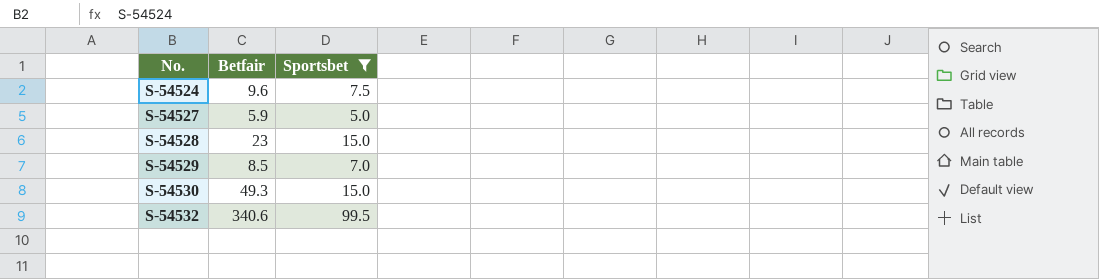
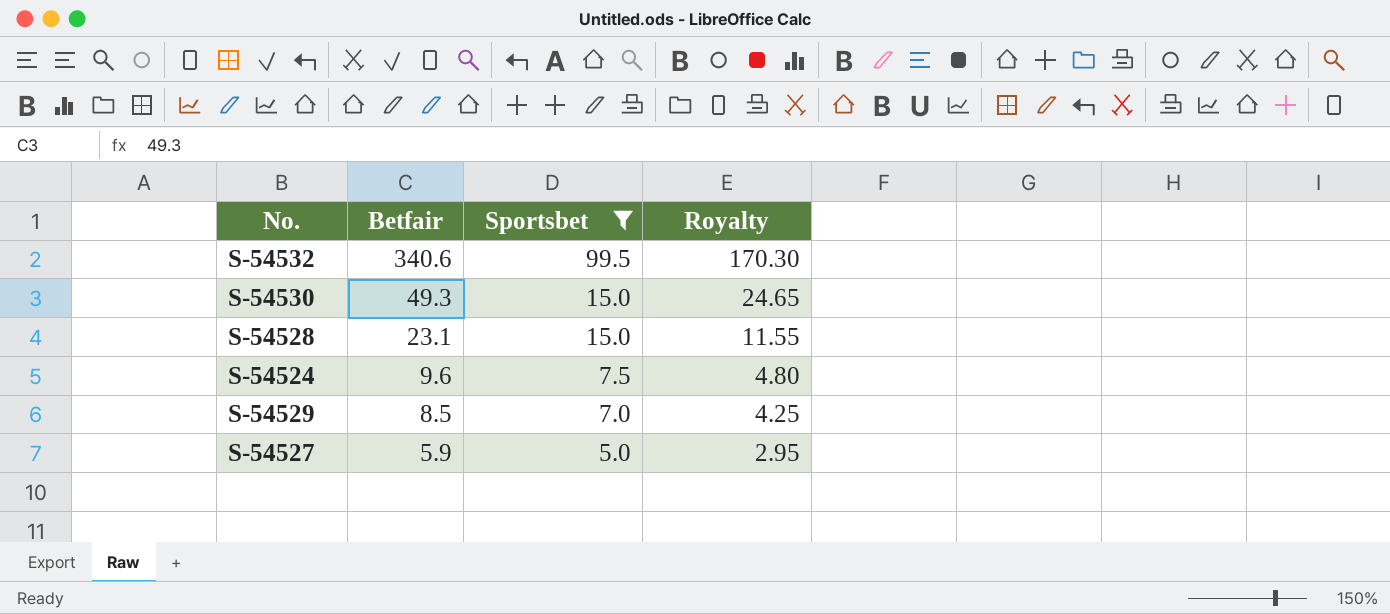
row order: No. ascending -> Betfair descending
column Royalty | formula: none -> [Betfair] * 0.5
S-54528 | Betfair: 23 -> 23.1

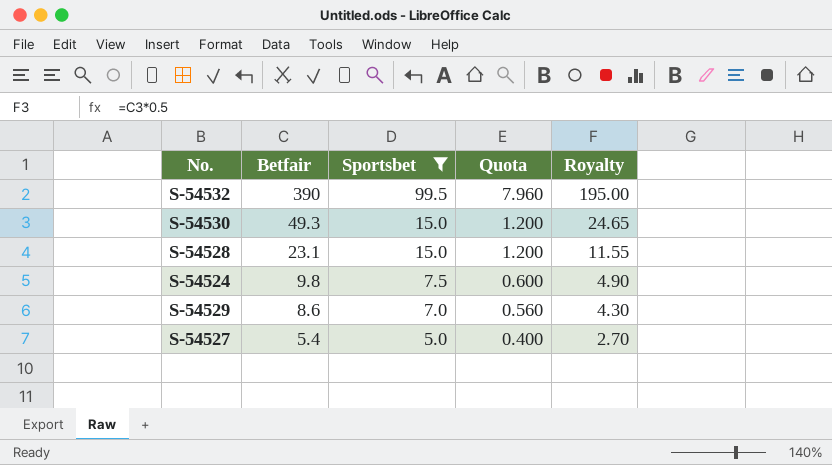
column Quota | formula: none -> [Sportsbet] * 0.08
S-54532 | Betfair: 340.6 -> 390
S-54532 | Royalty: 170.30 -> 195.00
S-54524 | Betfair: 9.6 -> 9.8
S-54524 | Royalty: 4.80 -> 4.90
S-54529 | Betfair: 8.5 -> 8.6
S-54529 | Royalty: 4.25 -> 4.30
S-54527 | Betfair: 5.9 -> 5.4
S-54527 | Royalty: 2.95 -> 2.70

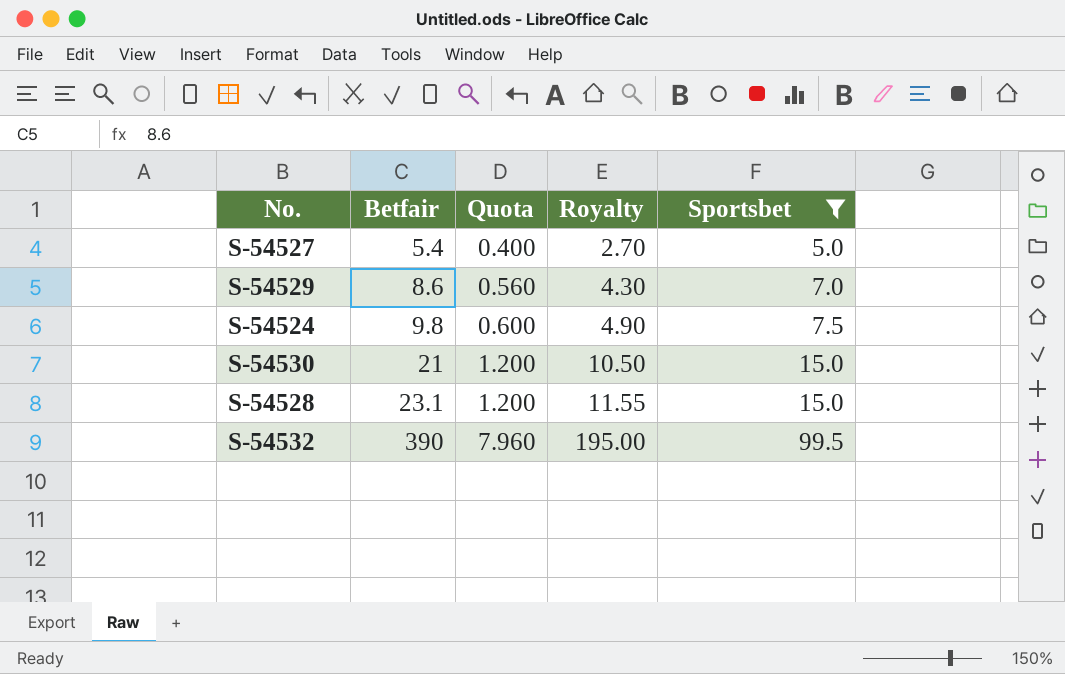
row order: Betfair descending -> Betfair ascending
column Sportsbet | position: 3 -> 5
S-54530 | Betfair: 49.3 -> 21
S-54530 | Royalty: 24.65 -> 10.50

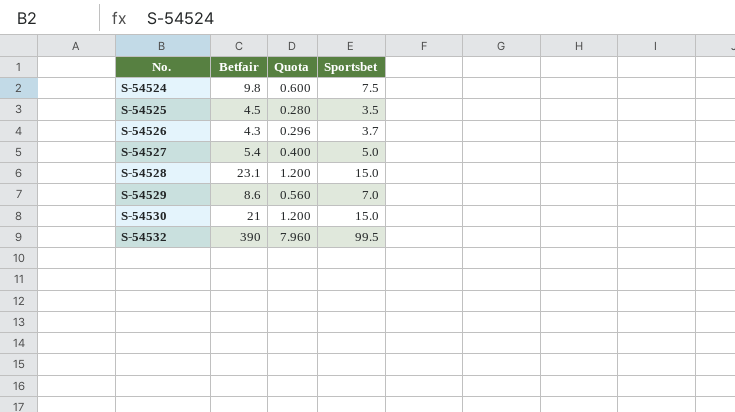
filter: Sportsbet >= 5.0 -> none
row order: Betfair ascending -> No. ascending
column Royalty | formula: [Betfair] * 0.5 -> none

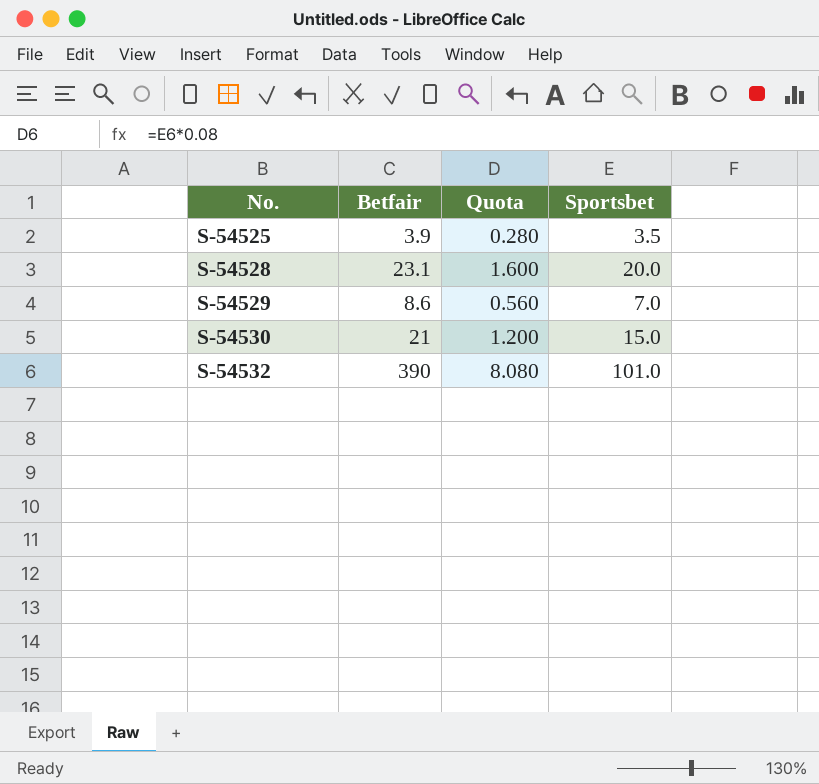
row S-54524: 9.8 | 0.600 | 7.5 -> none
row S-54526: 4.3 | 0.296 | 3.7 -> none
row S-54527: 5.4 | 0.400 | 5.0 -> none
S-54525 | Betfair: 4.5 -> 3.9
S-54528 | Quota: 1.200 -> 1.600
S-54528 | Sportsbet: 15.0 -> 20.0
S-54532 | Quota: 7.960 -> 8.080
S-54532 | Sportsbet: 99.5 -> 101.0

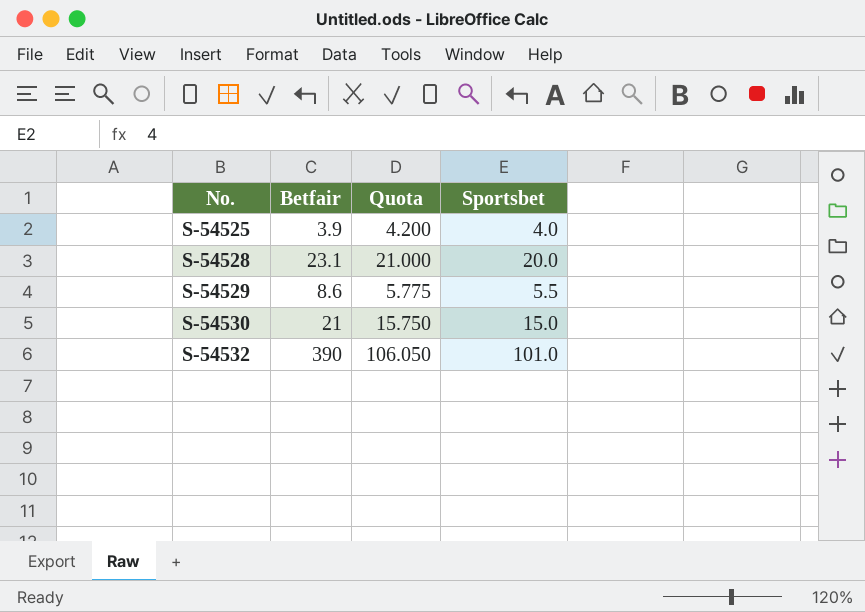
column Quota | formula: [Sportsbet] * 0.08 -> [Sportsbet] * 1.05
S-54525 | Sportsbet: 3.5 -> 4.0
S-54529 | Sportsbet: 7.0 -> 5.5

